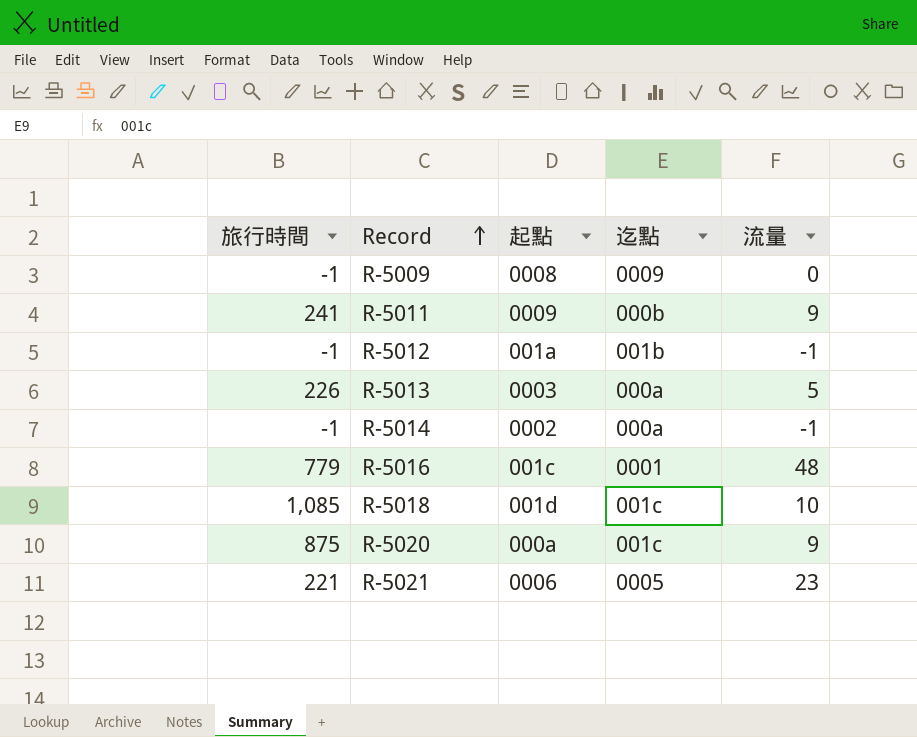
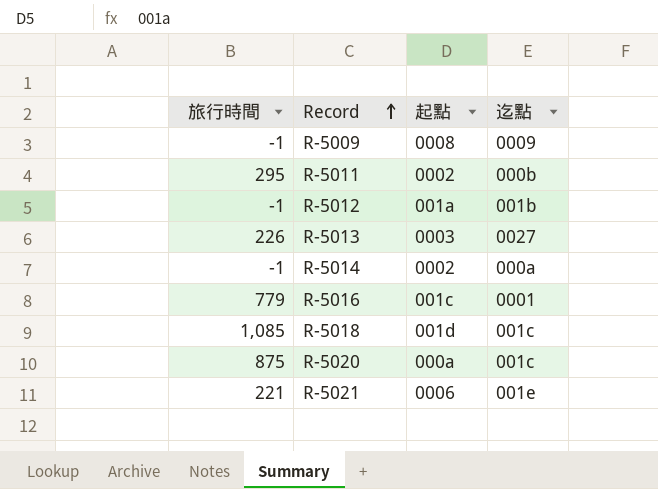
column 流量 | position: 5 -> none
R-5011 | 旅行時間: 241 -> 295
R-5011 | 起點: 0009 -> 0002
R-5013 | 迄點: 000a -> 0027
R-5021 | 迄點: 0005 -> 001e

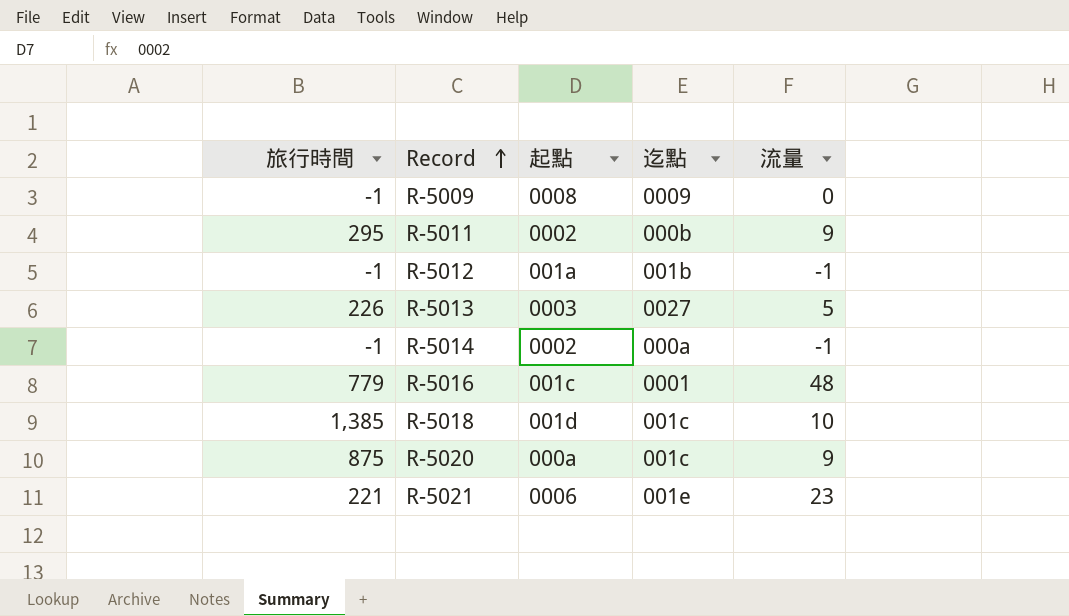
column 流量 | position: none -> 5
R-5018 | 旅行時間: 1,085 -> 1,385

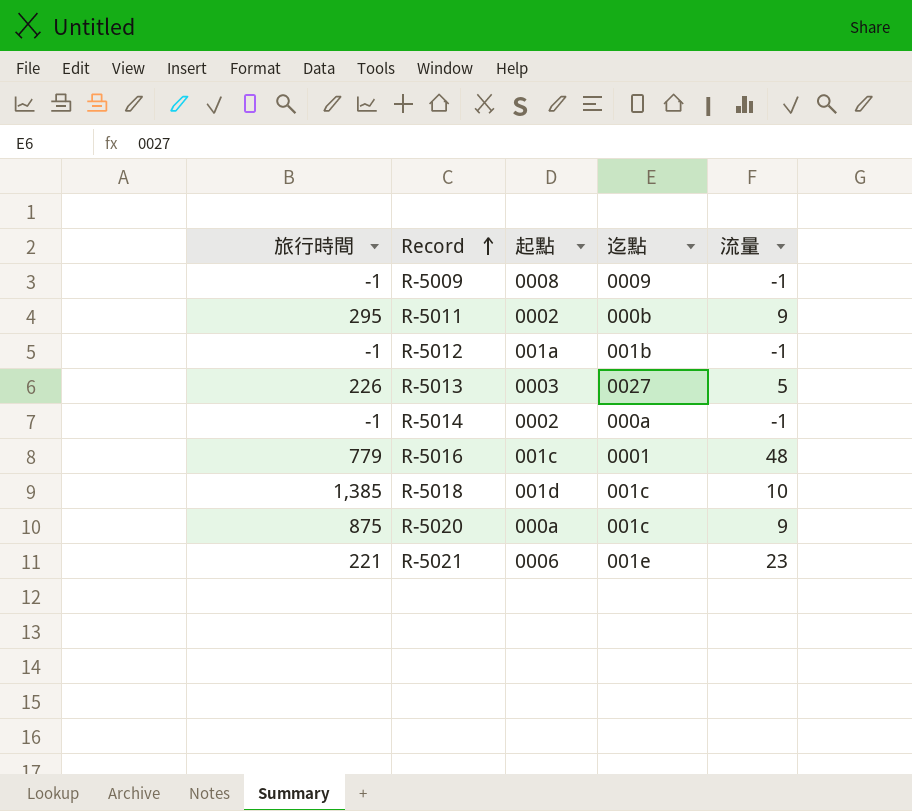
R-5009 | 流量: 0 -> -1

